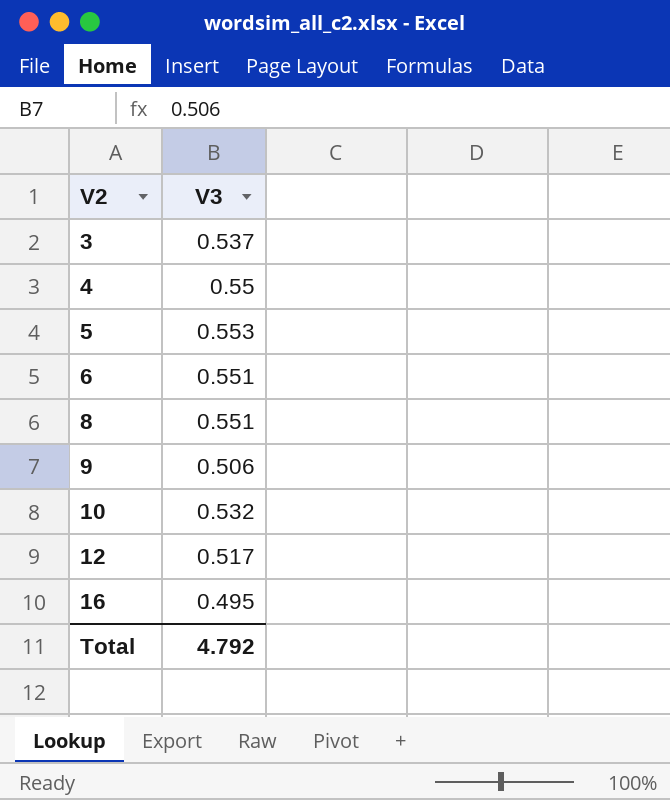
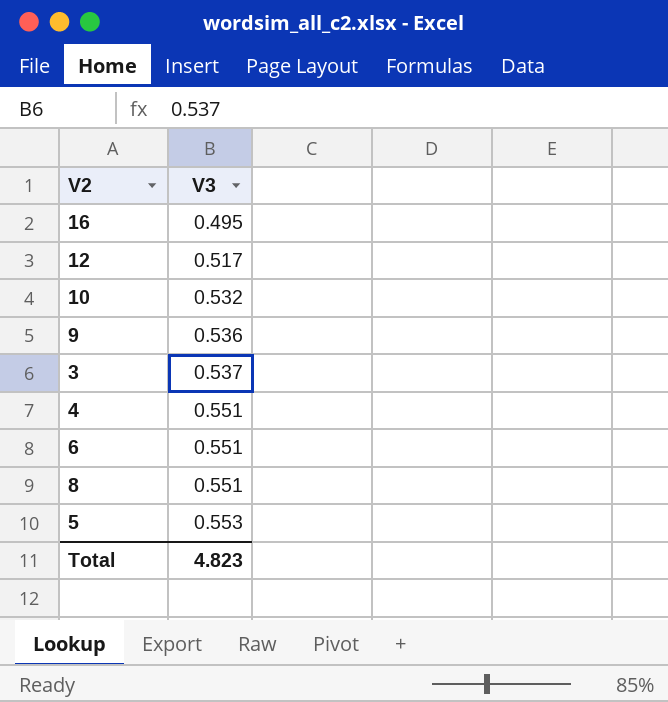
row order: V2 ascending -> V3 ascending
9 | V3: 0.506 -> 0.536
4 | V3: 0.55 -> 0.551
Total | V3: 4.792 -> 4.823

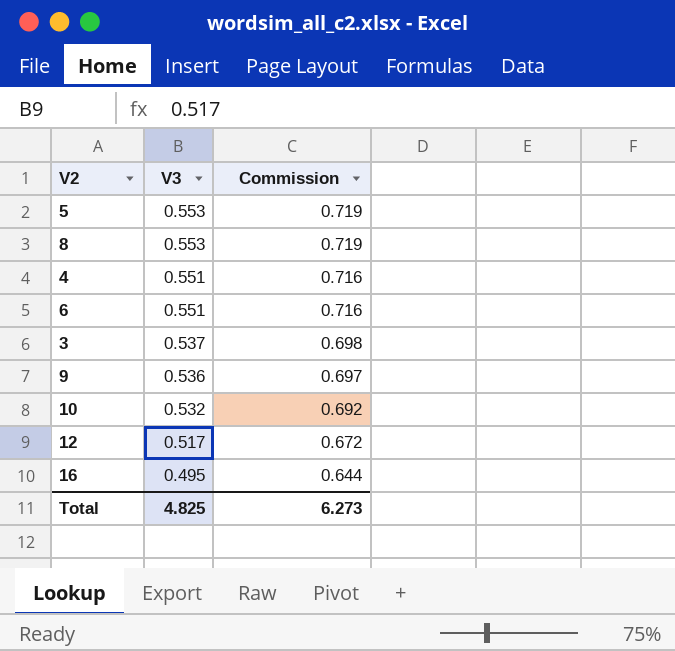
row order: V3 ascending -> V3 descending
column Commission | formula: none -> [V3] * 1.3
8 | V3: 0.551 -> 0.553
Total | V3: 4.823 -> 4.825

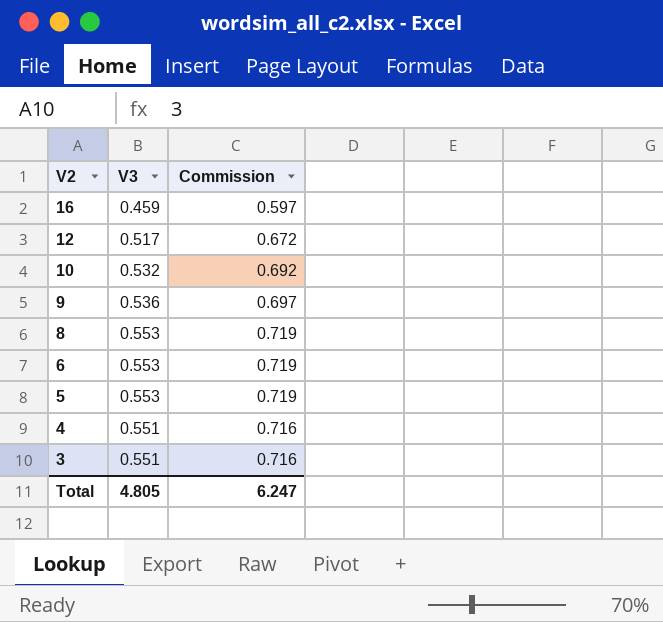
row order: V3 descending -> V2 descending
16 | V3: 0.495 -> 0.459
16 | Commission: 0.644 -> 0.597
6 | V3: 0.551 -> 0.553
6 | Commission: 0.716 -> 0.719
3 | V3: 0.537 -> 0.551
3 | Commission: 0.698 -> 0.716
Total | V3: 4.825 -> 4.805
Total | Commission: 6.273 -> 6.247

